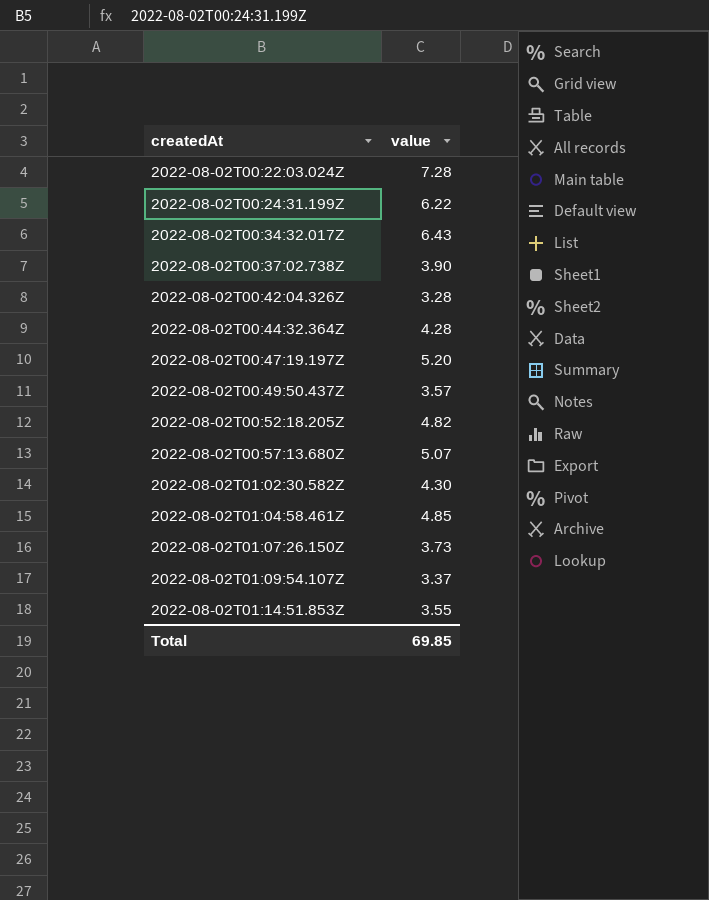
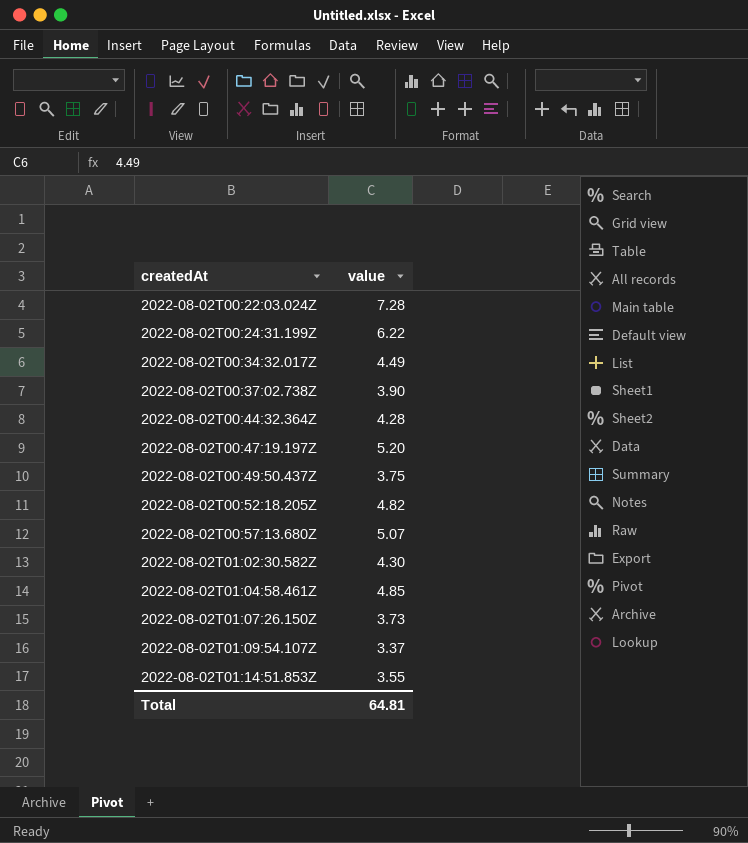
row 2022-08-02T00:42:04.326Z: 3.28 -> none
2022-08-02T00:34:32.017Z | value: 6.43 -> 4.49
2022-08-02T00:49:50.437Z | value: 3.57 -> 3.75
Total | value: 69.85 -> 64.81

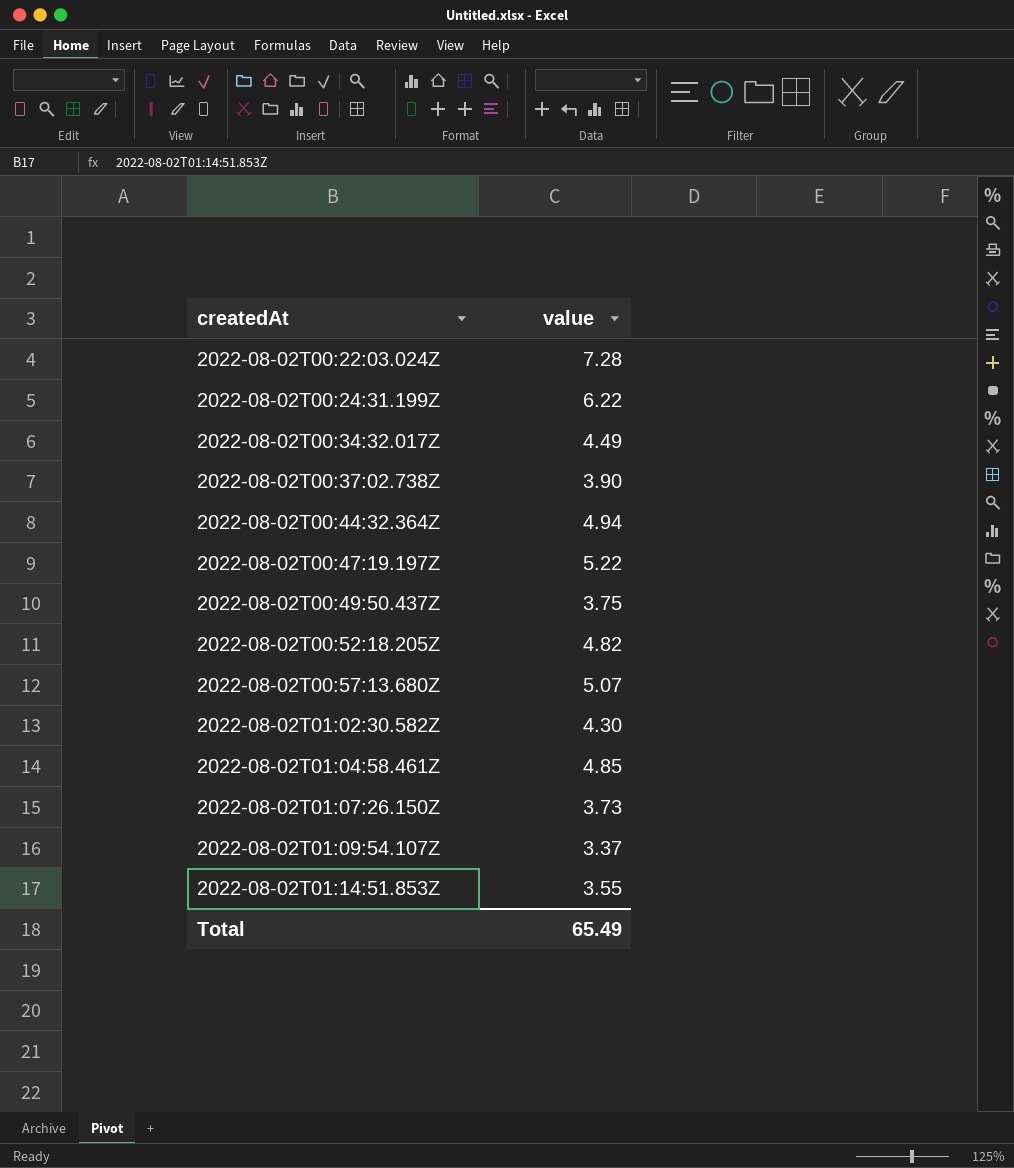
2022-08-02T00:44:32.364Z | value: 4.28 -> 4.94
2022-08-02T00:47:19.197Z | value: 5.20 -> 5.22
Total | value: 64.81 -> 65.49

